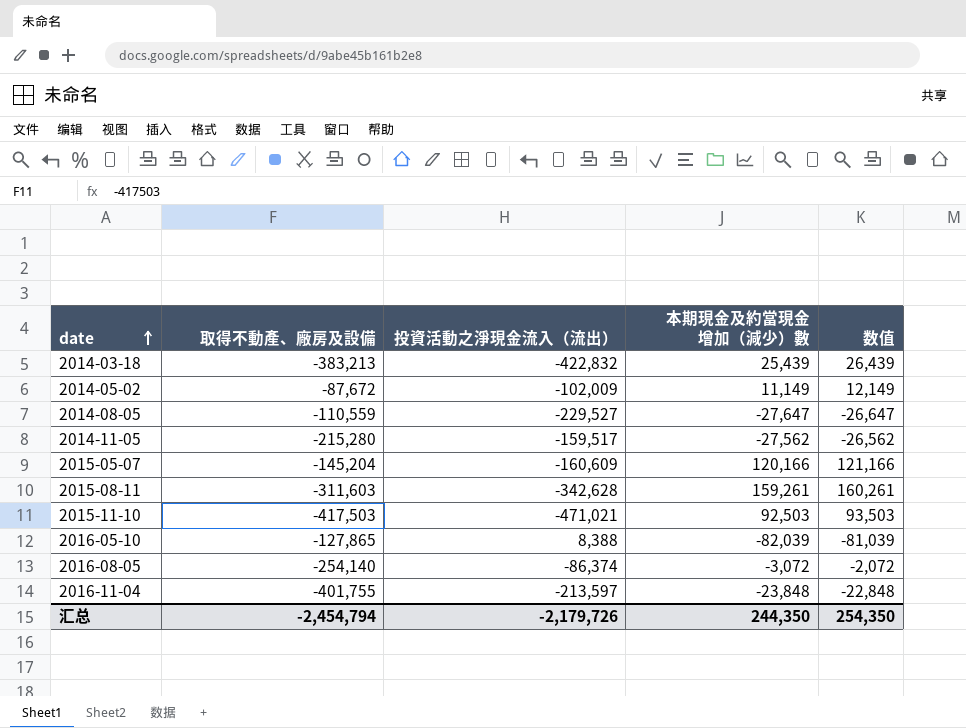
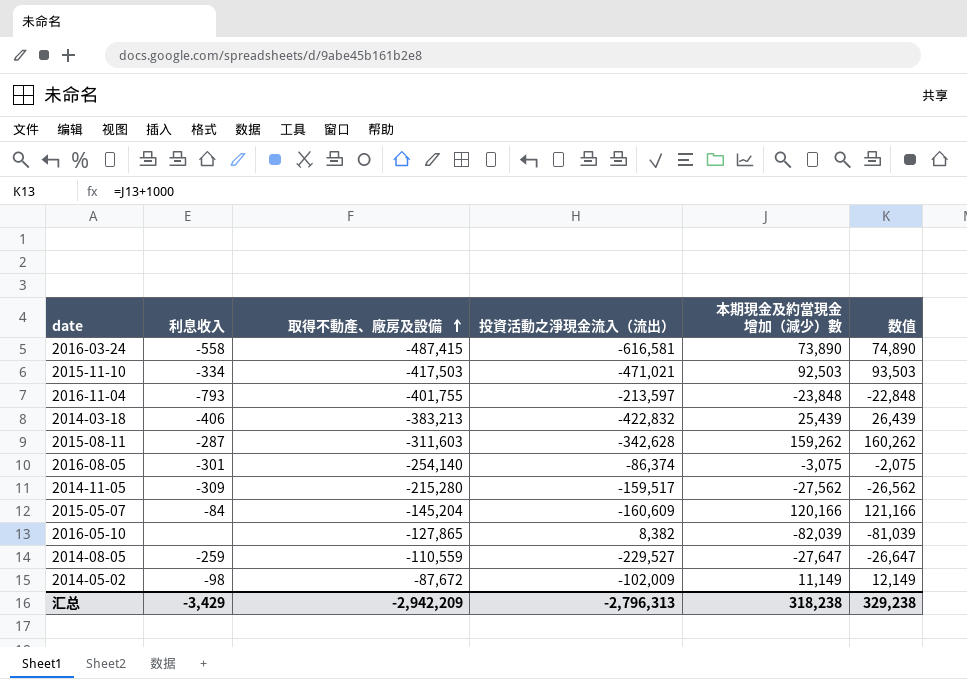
row order: date ascending -> 取得不動產、廠房及設備 ascending
column 利息收入 | position: none -> 2
row 2016-03-24: none -> -558 | -487,415 | -616,581 | 73,890 | 74,890
2015-08-11 | 本期現金及約當現金增加（減少）數: 159,261 -> 159,262
2015-08-11 | 数值: 160,261 -> 160,262
2016-08-05 | 本期現金及約當現金增加（減少）數: -3,072 -> -3,075
2016-08-05 | 数值: -2,072 -> -2,075
2016-05-10 | 投資活動之淨現金流入（流出）: 8,388 -> 8,382
汇总 | 取得不動產、廠房及設備: -2,454,794 -> -2,942,209
汇总 | 投資活動之淨現金流入（流出）: -2,179,726 -> -2,796,313
汇总 | 本期現金及約當現金增加（減少）數: 244,350 -> 318,238
汇总 | 数值: 254,350 -> 329,238

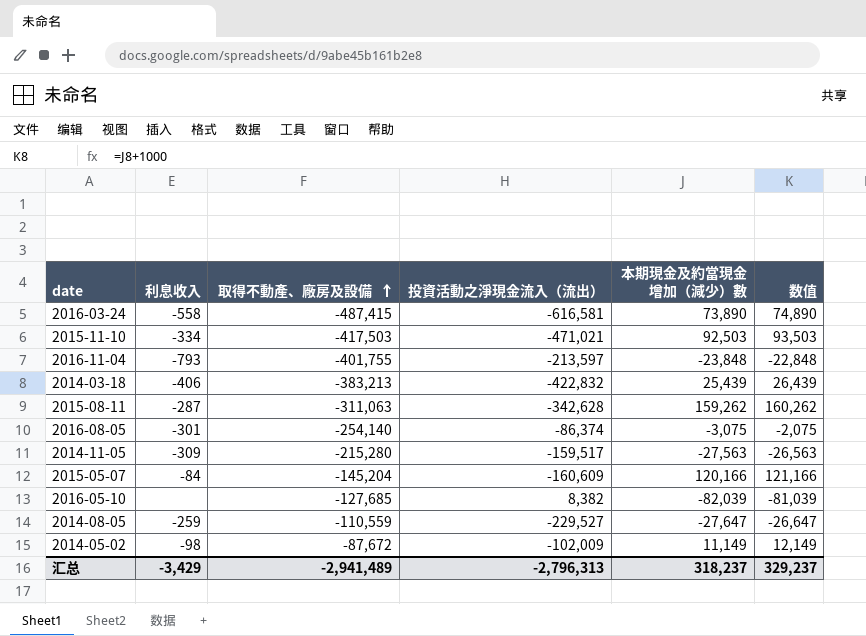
2015-08-11 | 取得不動產、廠房及設備: -311,603 -> -311,063
2014-11-05 | 本期現金及約當現金增加（減少）數: -27,562 -> -27,563
2014-11-05 | 数值: -26,562 -> -26,563
2016-05-10 | 取得不動產、廠房及設備: -127,865 -> -127,685
汇总 | 取得不動產、廠房及設備: -2,942,209 -> -2,941,489
汇总 | 本期現金及約當現金增加（減少）數: 318,238 -> 318,237
汇总 | 数值: 329,238 -> 329,237

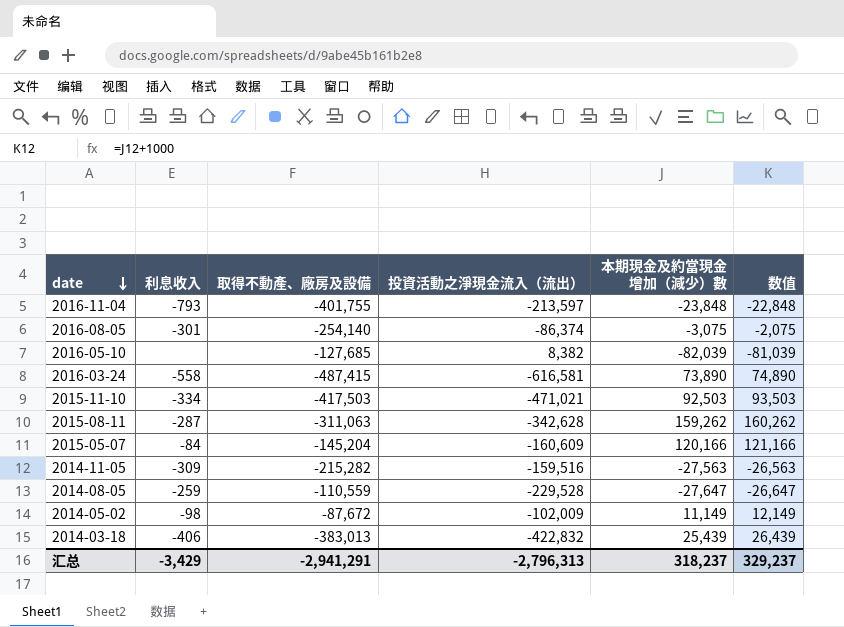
row order: 取得不動產、廠房及設備 ascending -> date descending
2014-11-05 | 取得不動產、廠房及設備: -215,280 -> -215,282
2014-11-05 | 投資活動之淨現金流入（流出）: -159,517 -> -159,516
2014-08-05 | 投資活動之淨現金流入（流出）: -229,527 -> -229,528
2014-03-18 | 取得不動產、廠房及設備: -383,213 -> -383,013
汇总 | 取得不動產、廠房及設備: -2,941,489 -> -2,941,291

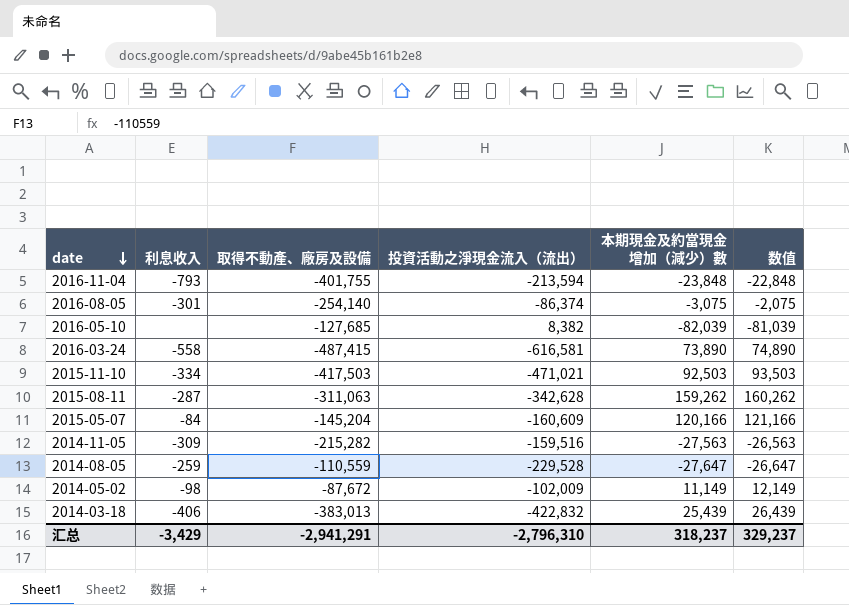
2016-11-04 | 投資活動之淨現金流入（流出）: -213,597 -> -213,594
汇总 | 投資活動之淨現金流入（流出）: -2,796,313 -> -2,796,310

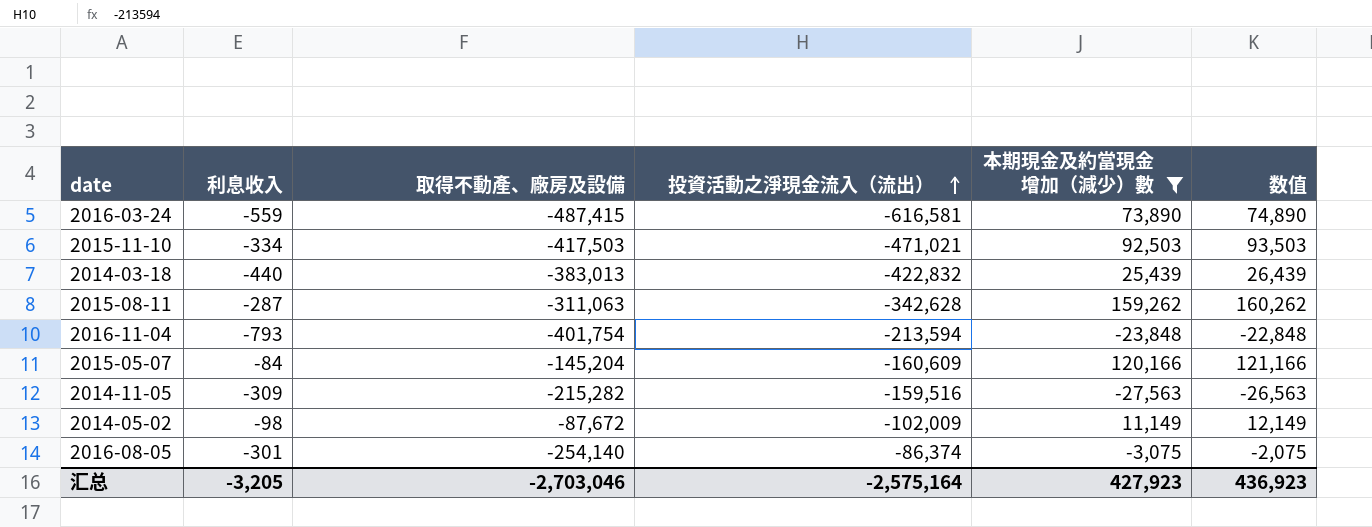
filter: none -> 本期現金及約當現金增加（減少）數 >= -27,563
row order: date descending -> 投資活動之淨現金流入（流出） ascending
2016-03-24 | 利息收入: -558 -> -559
2014-03-18 | 利息收入: -406 -> -440
2016-11-04 | 取得不動產、廠房及設備: -401,755 -> -401,754
汇总 | 利息收入: -3,429 -> -3,205
汇总 | 取得不動產、廠房及設備: -2,941,291 -> -2,703,046
汇总 | 投資活動之淨現金流入（流出）: -2,796,310 -> -2,575,164
汇总 | 本期現金及約當現金增加（減少）數: 318,237 -> 427,923
汇总 | 数值: 329,237 -> 436,923

